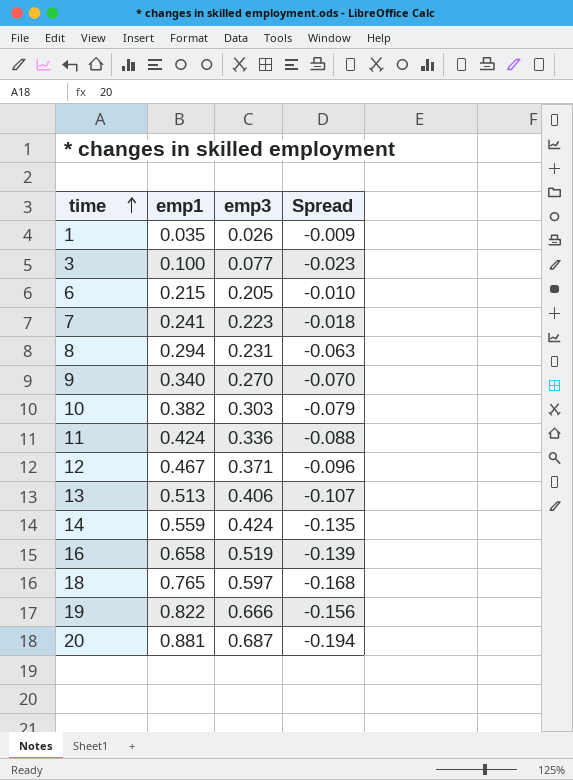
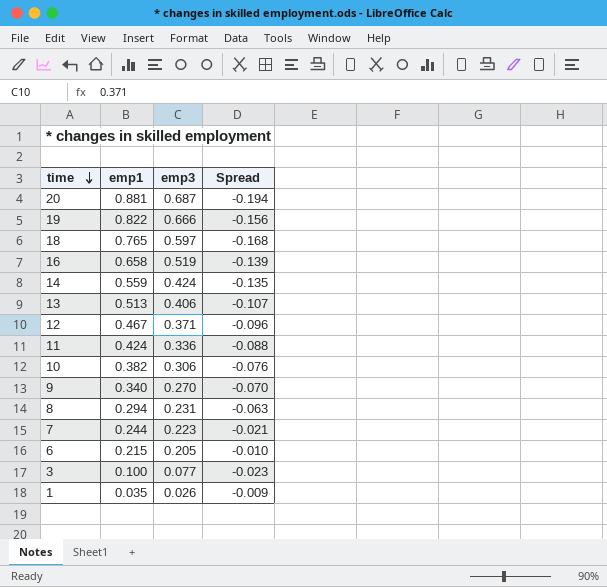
row order: time ascending -> time descending
10 | emp3: 0.303 -> 0.306
10 | Spread: -0.079 -> -0.076
7 | emp1: 0.241 -> 0.244
7 | Spread: -0.018 -> -0.021

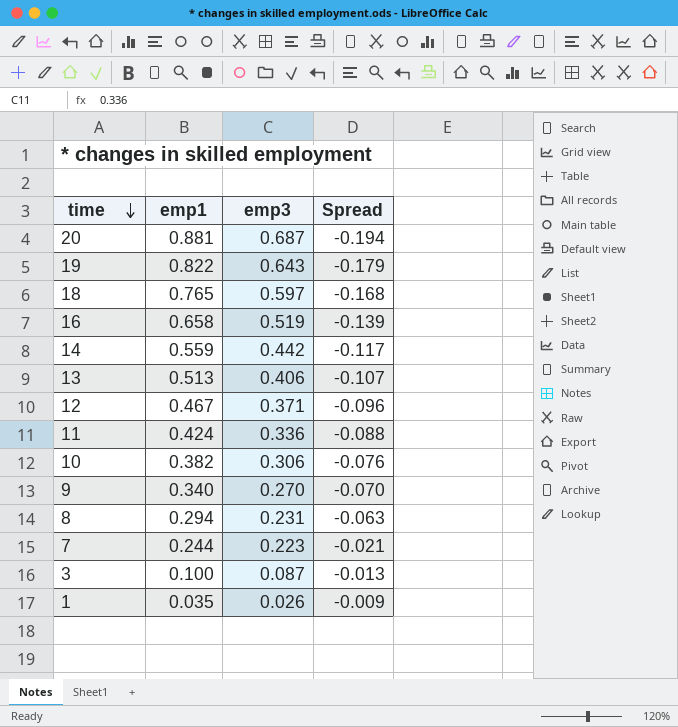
row 6: 0.215 | 0.205 | -0.010 -> none
19 | emp3: 0.666 -> 0.643
19 | Spread: -0.156 -> -0.179
14 | emp3: 0.424 -> 0.442
14 | Spread: -0.135 -> -0.117
3 | emp3: 0.077 -> 0.087
3 | Spread: -0.023 -> -0.013

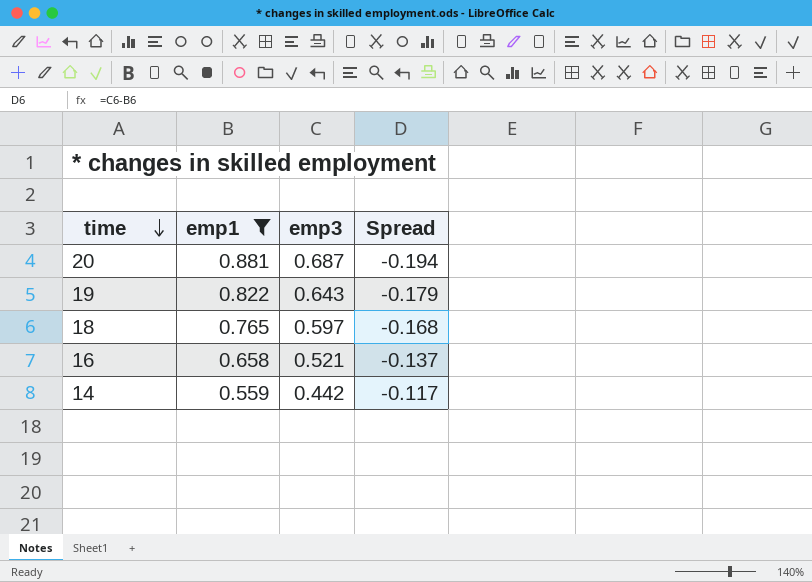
filter: none -> emp1 >= 0.559
16 | emp3: 0.519 -> 0.521
16 | Spread: -0.139 -> -0.137

